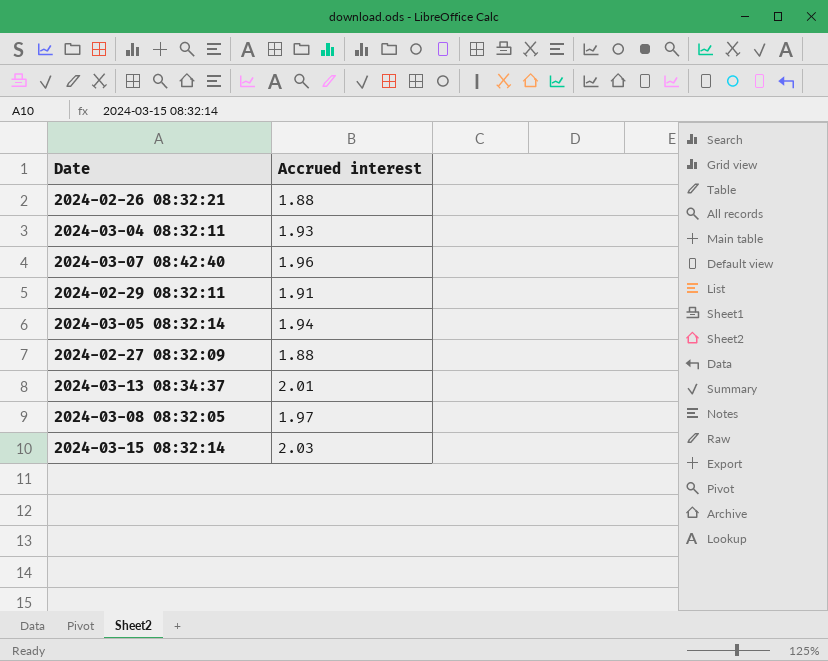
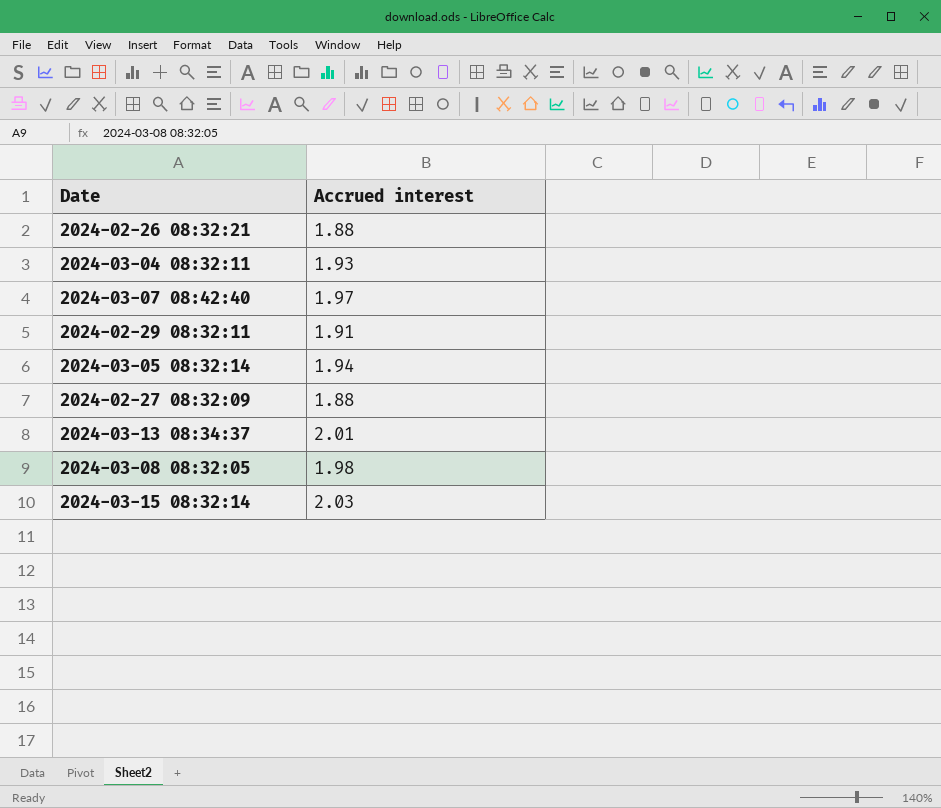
2024-03-07 08:42:40 | Accrued interest: 1.96 -> 1.97
2024-03-08 08:32:05 | Accrued interest: 1.97 -> 1.98

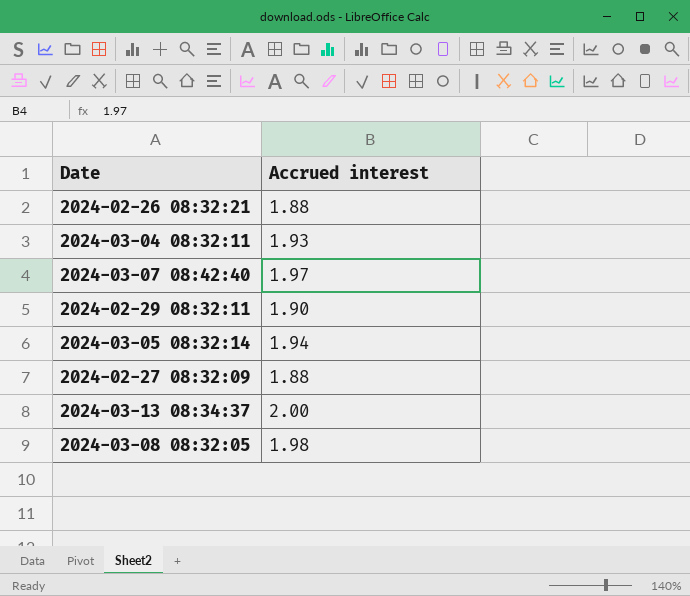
row 2024-03-15 08:32:14: 2.03 -> none
2024-02-29 08:32:11 | Accrued interest: 1.91 -> 1.90
2024-03-13 08:34:37 | Accrued interest: 2.01 -> 2.00

